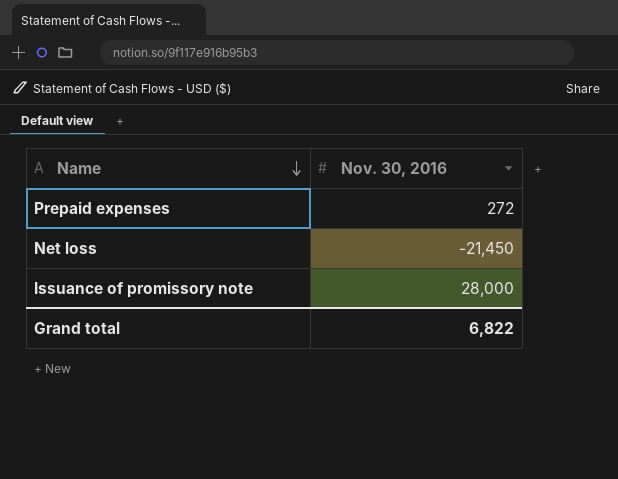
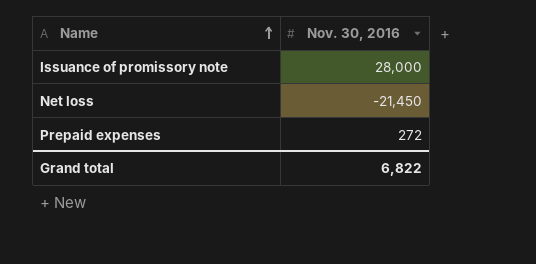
row order: Name descending -> Name ascending

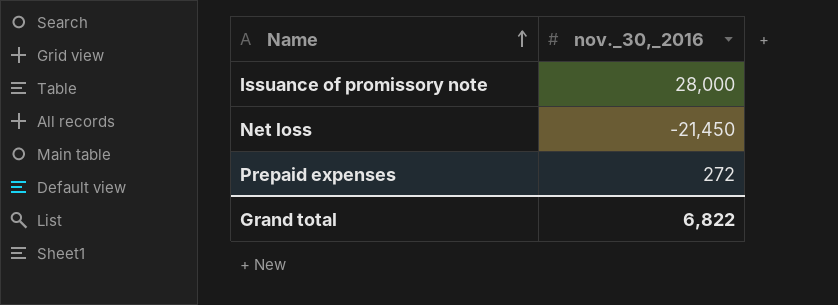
column name: Nov. 30, 2016 -> nov._30,_2016

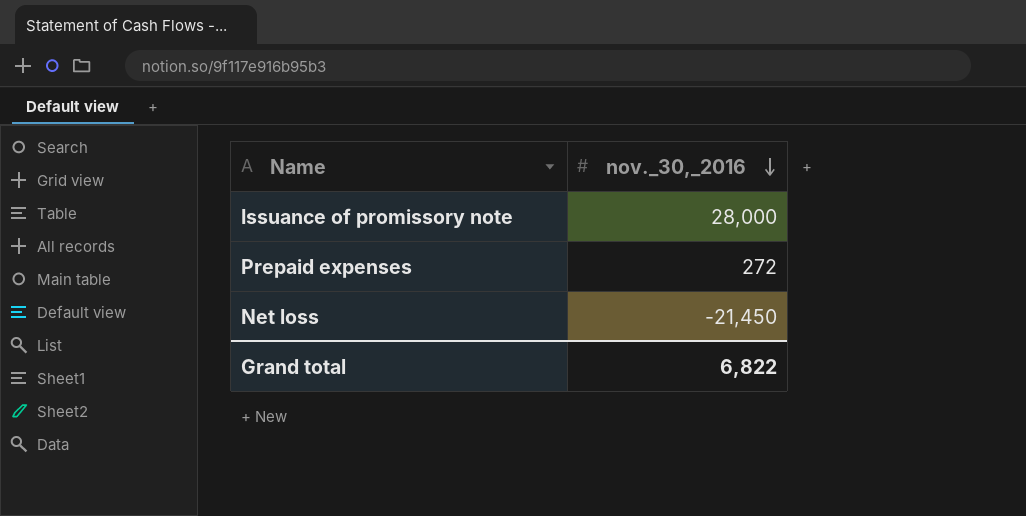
row order: Name ascending -> nov._30,_2016 descending

